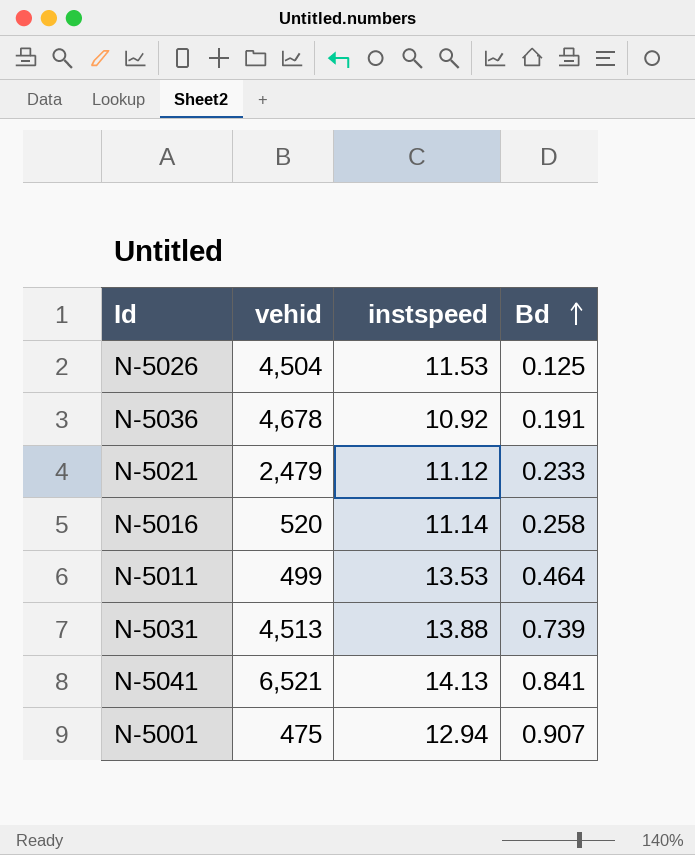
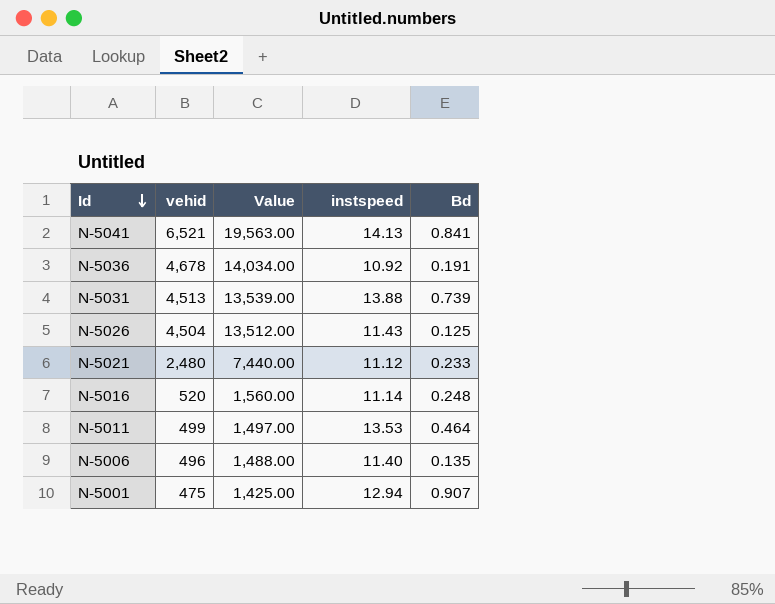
row order: Bd ascending -> Id descending
column Value | formula: none -> [vehid] * 3
N-5026 | instspeed: 11.53 -> 11.43
N-5021 | vehid: 2,479 -> 2,480
N-5016 | Bd: 0.258 -> 0.248
row N-5006: none -> 496 | 1,488.00 | 11.40 | 0.135

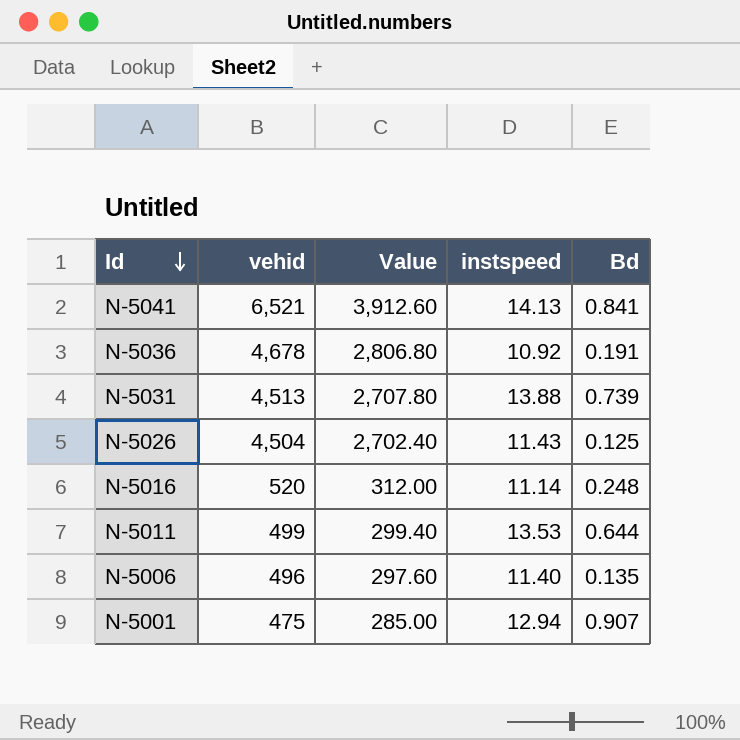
column Value | formula: [vehid] * 3 -> [vehid] * 0.6
row N-5021: 2,480 | 7,440.00 | 11.12 | 0.233 -> none
N-5011 | Bd: 0.464 -> 0.644

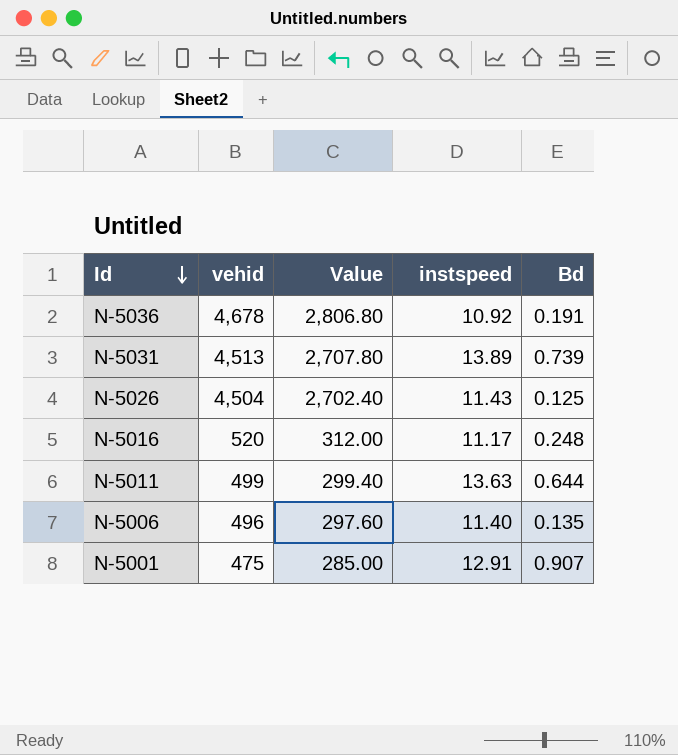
row N-5041: 6,521 | 3,912.60 | 14.13 | 0.841 -> none
N-5031 | instspeed: 13.88 -> 13.89
N-5016 | instspeed: 11.14 -> 11.17
N-5011 | instspeed: 13.53 -> 13.63
N-5001 | instspeed: 12.94 -> 12.91

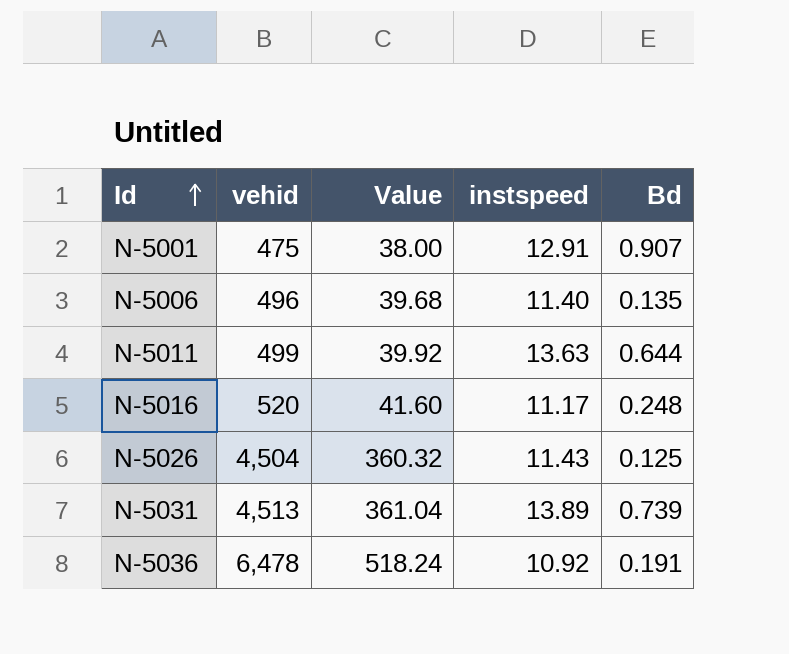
row order: Id descending -> Id ascending
column Value | formula: [vehid] * 0.6 -> [vehid] * 0.08
N-5036 | vehid: 4,678 -> 6,478

